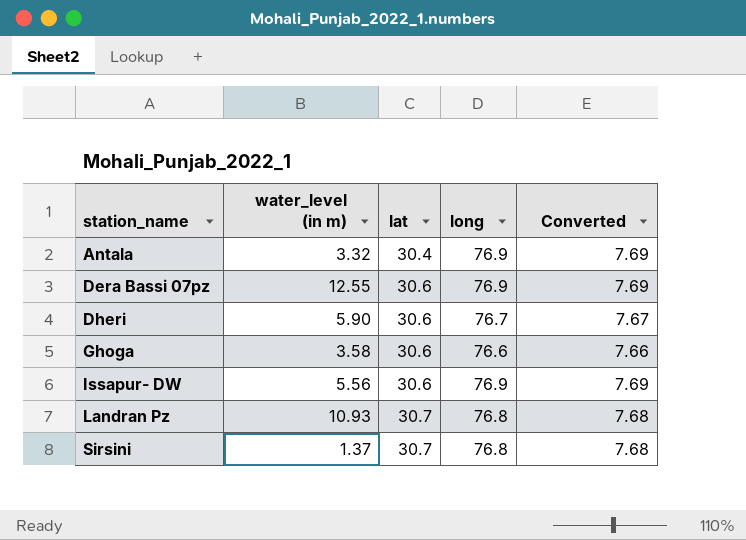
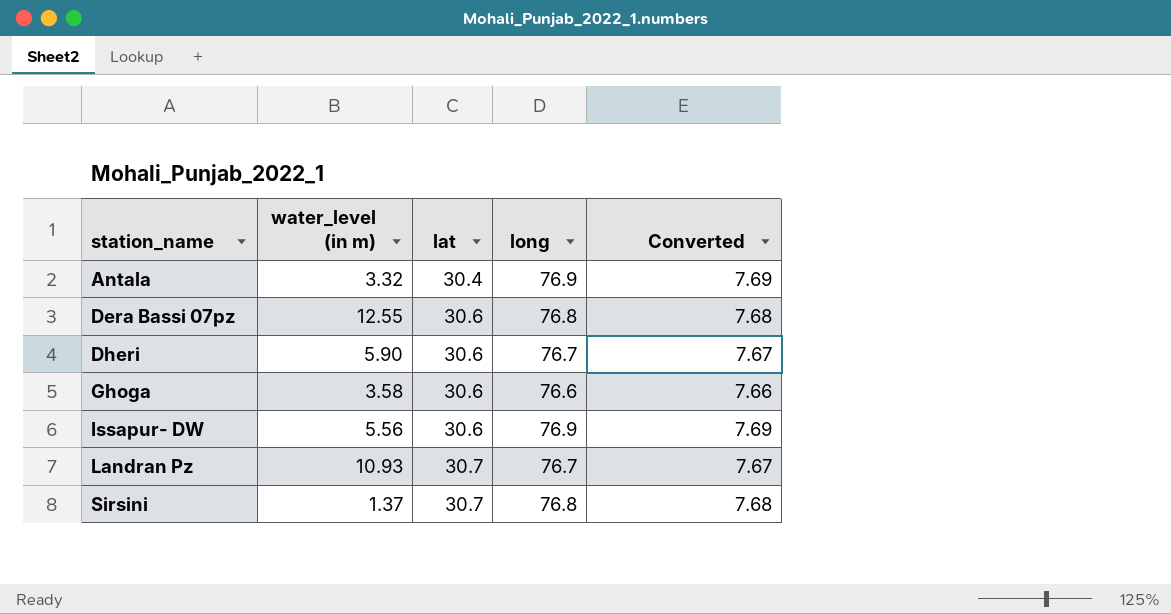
Dera Bassi 07pz | long: 76.9 -> 76.8
Dera Bassi 07pz | Converted: 7.69 -> 7.68
Landran Pz | long: 76.8 -> 76.7
Landran Pz | Converted: 7.68 -> 7.67

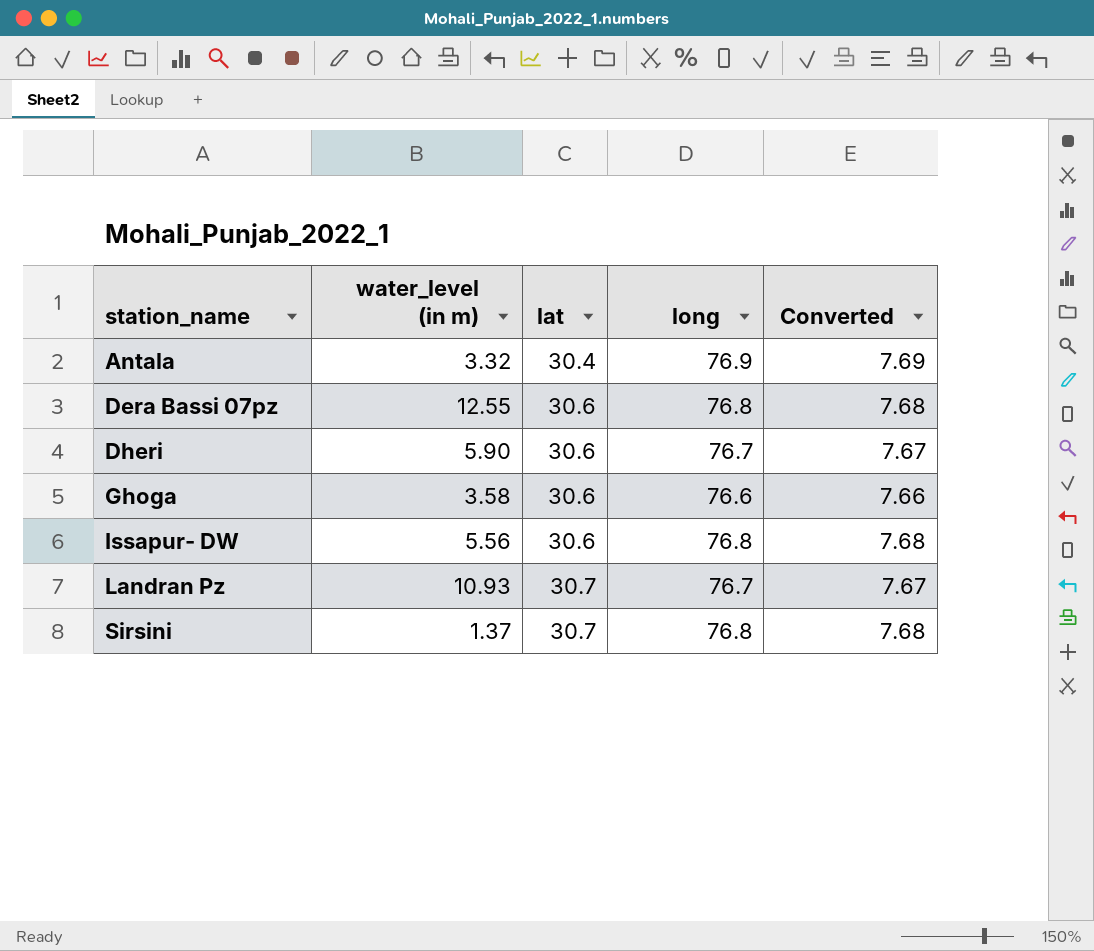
Issapur- DW | long: 76.9 -> 76.8
Issapur- DW | Converted: 7.69 -> 7.68

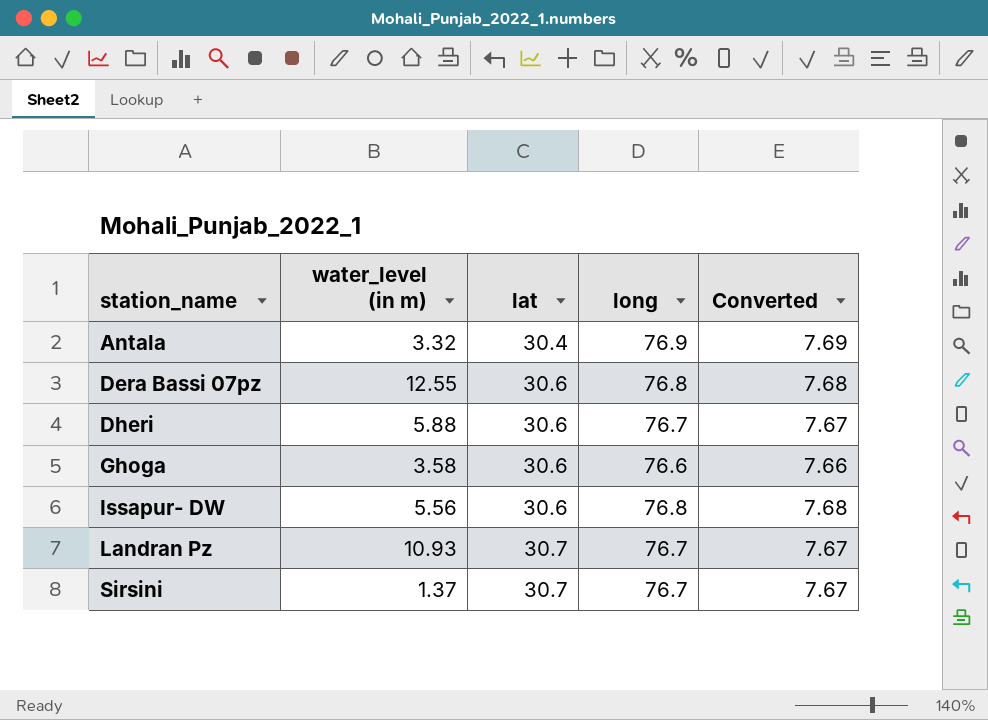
Dheri | water_level (in m): 5.90 -> 5.88
Sirsini | long: 76.8 -> 76.7
Sirsini | Converted: 7.68 -> 7.67

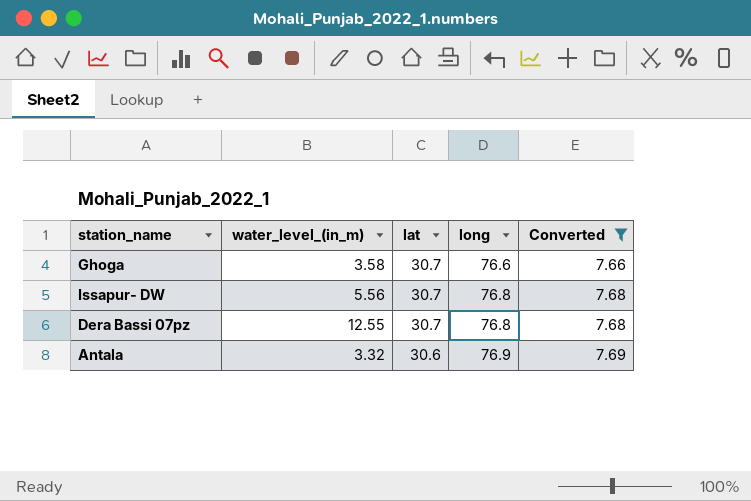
filter: none -> Converted != 7.67
row order: station_name ascending -> lat descending
column name: water_level (in m) -> water_level_(in_m)
Ghoga | lat: 30.6 -> 30.7
Issapur- DW | lat: 30.6 -> 30.7
Dera Bassi 07pz | lat: 30.6 -> 30.7
Antala | lat: 30.4 -> 30.6

